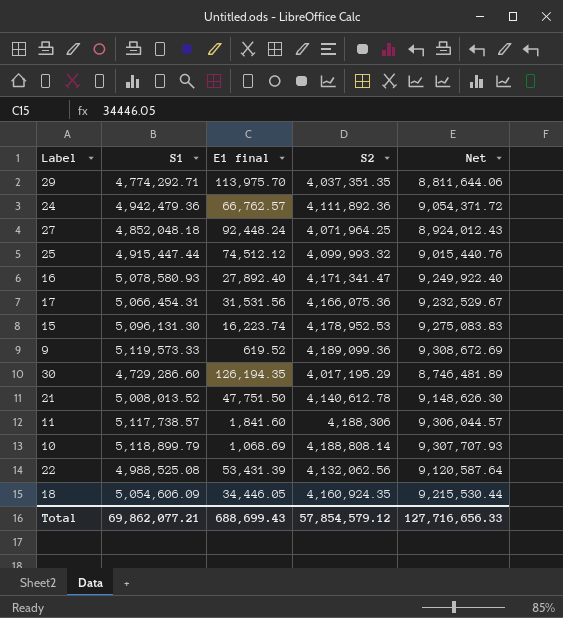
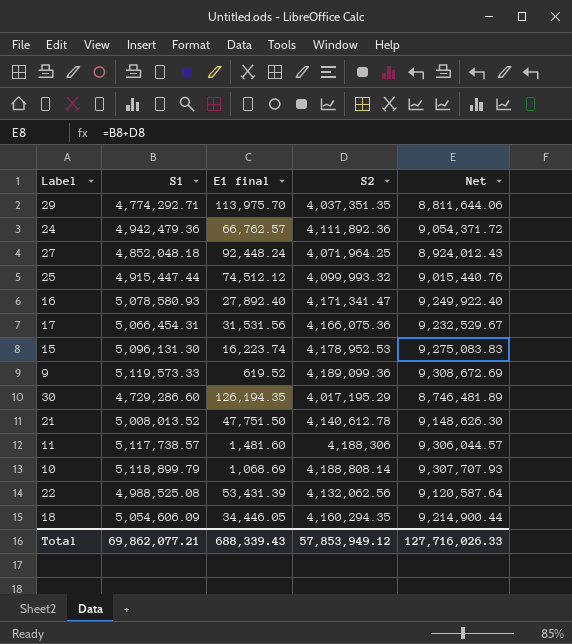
11 | E1 final: 1,841.60 -> 1,481.60
18 | S2: 4,160,924.35 -> 4,160,294.35
18 | Net: 9,215,530.44 -> 9,214,900.44
Total | E1 final: 688,699.43 -> 688,339.43
Total | S2: 57,854,579.12 -> 57,853,949.12
Total | Net: 127,716,656.33 -> 127,716,026.33

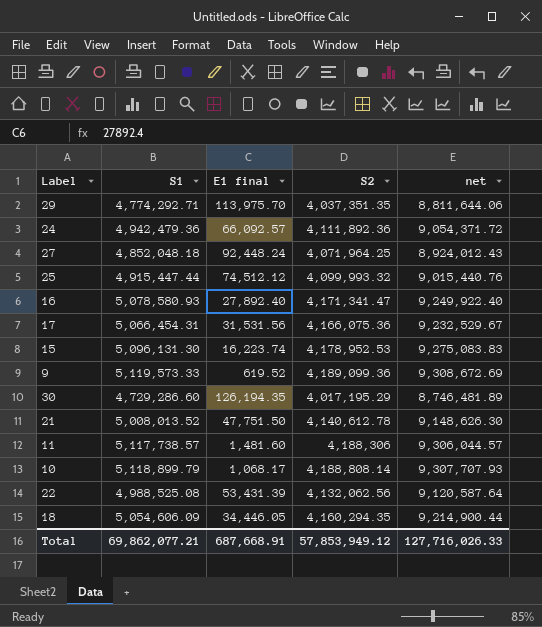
column name: Net -> net
24 | E1 final: 66,762.57 -> 66,092.57
10 | E1 final: 1,068.69 -> 1,068.17
Total | E1 final: 688,339.43 -> 687,668.91

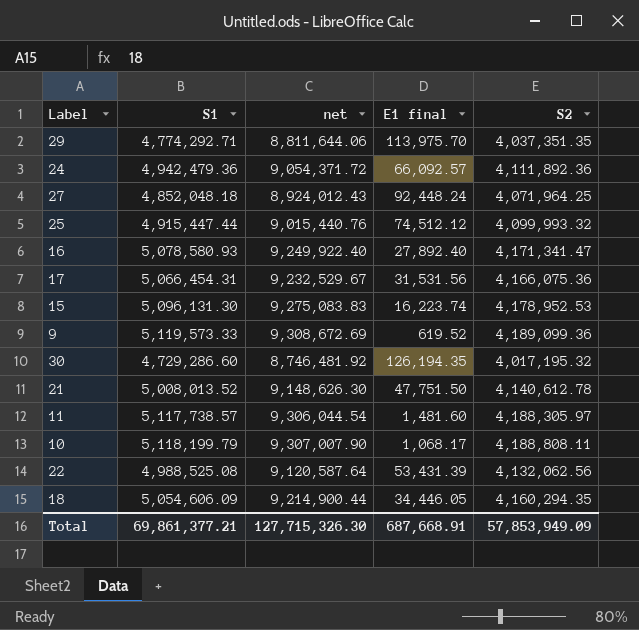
column net | position: 5 -> 3
30 | net: 8,746,481.89 -> 8,746,481.92
30 | S2: 4,017,195.29 -> 4,017,195.32
11 | net: 9,306,044.57 -> 9,306,044.54
11 | S2: 4,188,306 -> 4,188,305.97
10 | S1: 5,118,899.79 -> 5,118,199.79
10 | net: 9,307,707.93 -> 9,307,007.90
10 | S2: 4,188,808.14 -> 4,188,808.11
Total | S1: 69,862,077.21 -> 69,861,377.21
Total | net: 127,716,026.33 -> 127,715,326.30
Total | S2: 57,853,949.12 -> 57,853,949.09

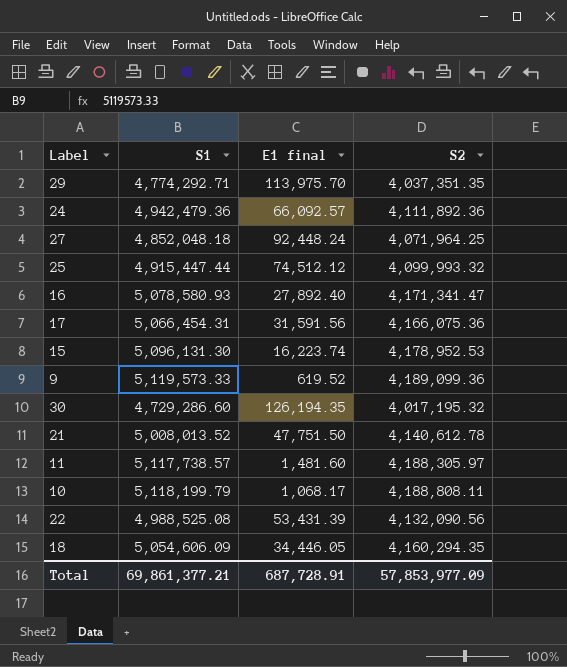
column net | formula: [S1] + [S2] -> none
17 | E1 final: 31,531.56 -> 31,591.56
22 | S2: 4,132,062.56 -> 4,132,090.56
Total | E1 final: 687,668.91 -> 687,728.91
Total | S2: 57,853,949.09 -> 57,853,977.09

